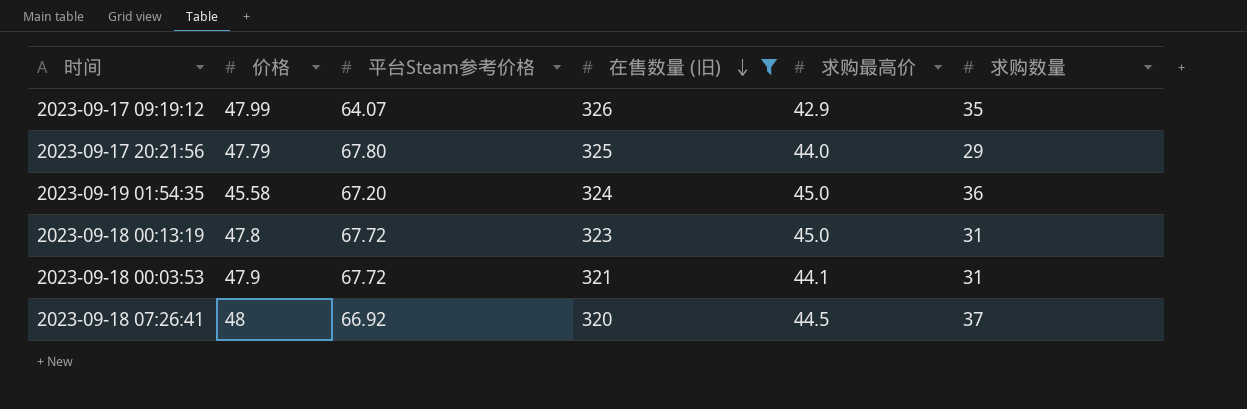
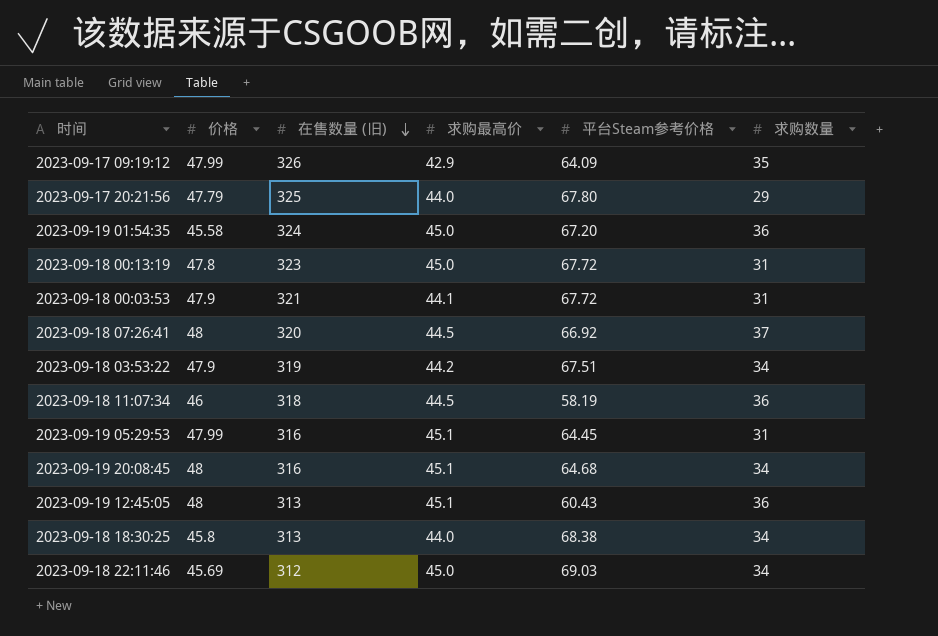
filter: 在售数量 (旧) >= 320 -> none
column 平台Steam参考价格 | position: 3 -> 5
2023-09-17 09:19:12 | 平台Steam参考价格: 64.07 -> 64.09

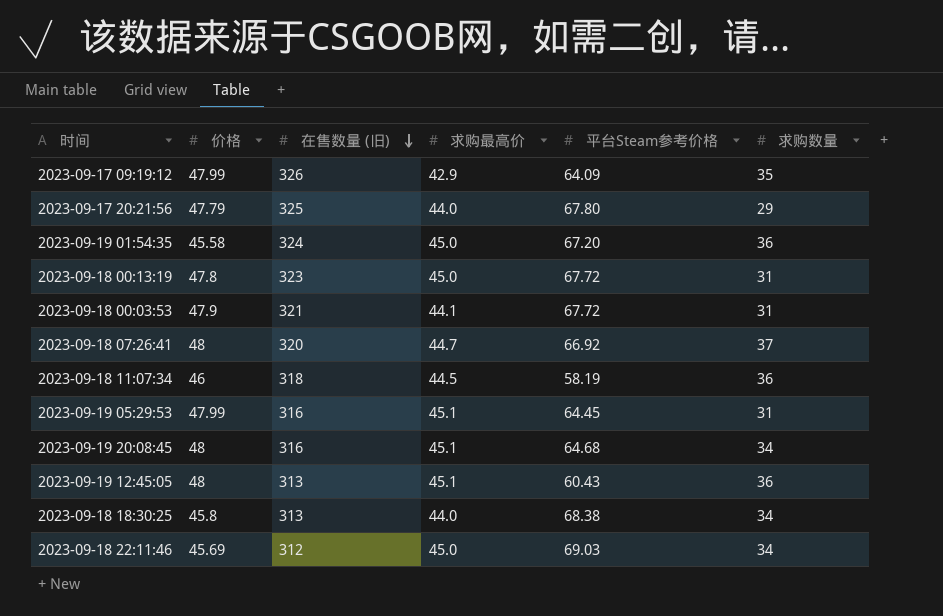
row 2023-09-18 03:53:22: 47.9 | 319 | 44.2 | 67.51 | 34 -> none
2023-09-18 07:26:41 | 求购最高价: 44.5 -> 44.7

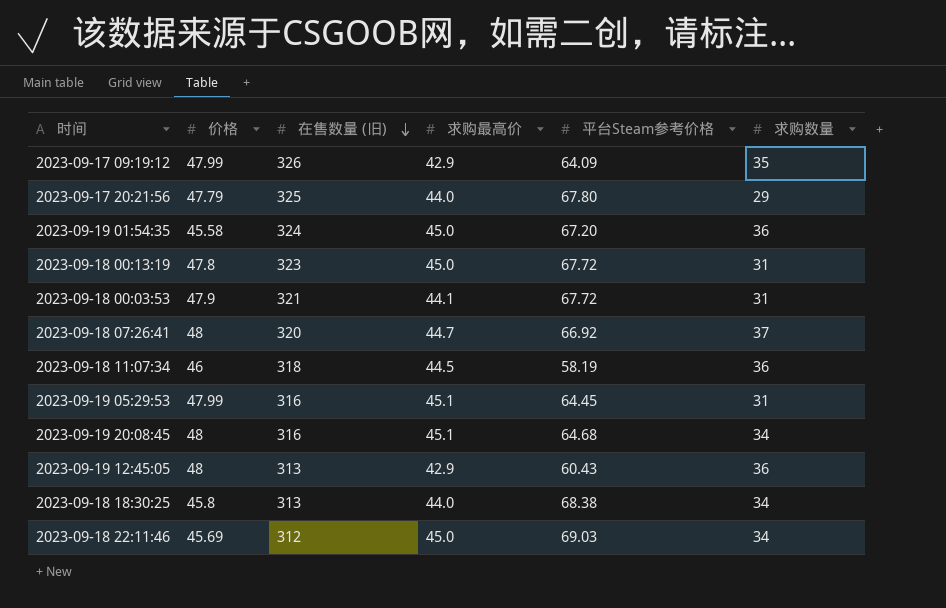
2023-09-19 12:45:05 | 求购最高价: 45.1 -> 42.9

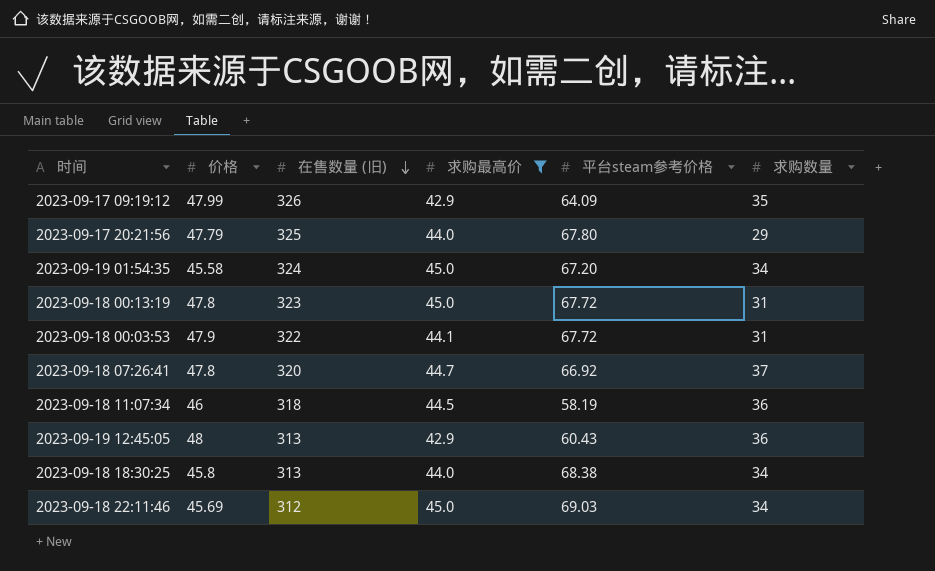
filter: none -> 求购最高价 != 45.1
column name: 平台Steam参考价格 -> 平台steam参考价格
2023-09-19 01:54:35 | 求购数量: 36 -> 34
2023-09-18 00:03:53 | 在售数量 (旧): 321 -> 322
2023-09-18 07:26:41 | 价格: 48 -> 47.8

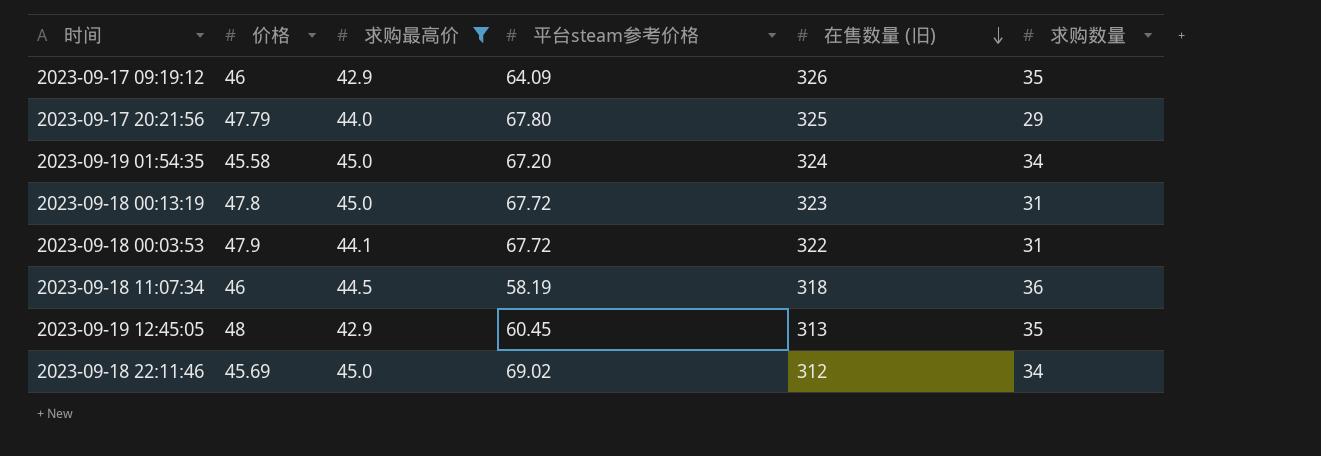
column 在售数量 (旧) | position: 3 -> 5
row 2023-09-18 07:26:41: 47.8 | 320 | 44.7 | 66.92 | 37 -> none
row 2023-09-18 18:30:25: 45.8 | 313 | 44.0 | 68.38 | 34 -> none
2023-09-17 09:19:12 | 价格: 47.99 -> 46
2023-09-19 12:45:05 | 平台steam参考价格: 60.43 -> 60.45
2023-09-19 12:45:05 | 求购数量: 36 -> 35
2023-09-18 22:11:46 | 平台steam参考价格: 69.03 -> 69.02

